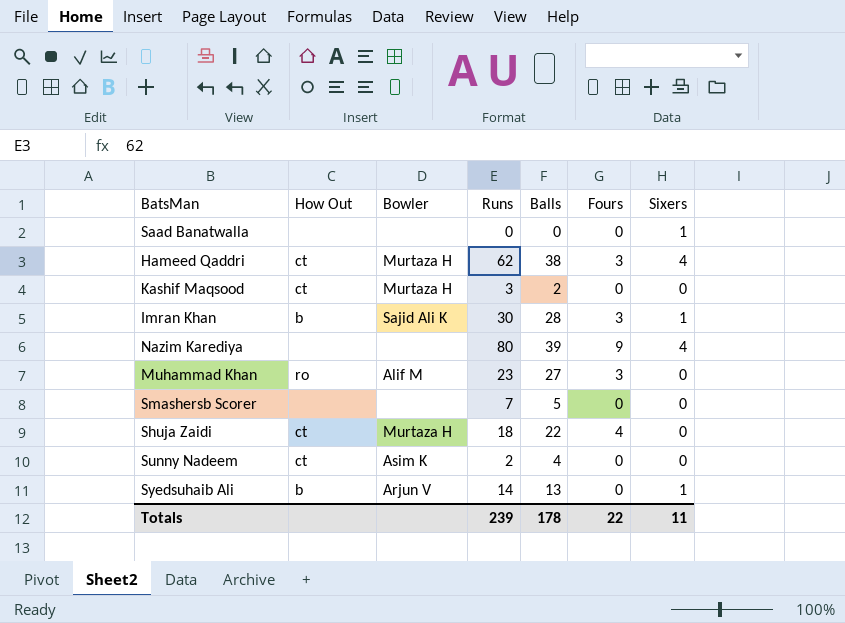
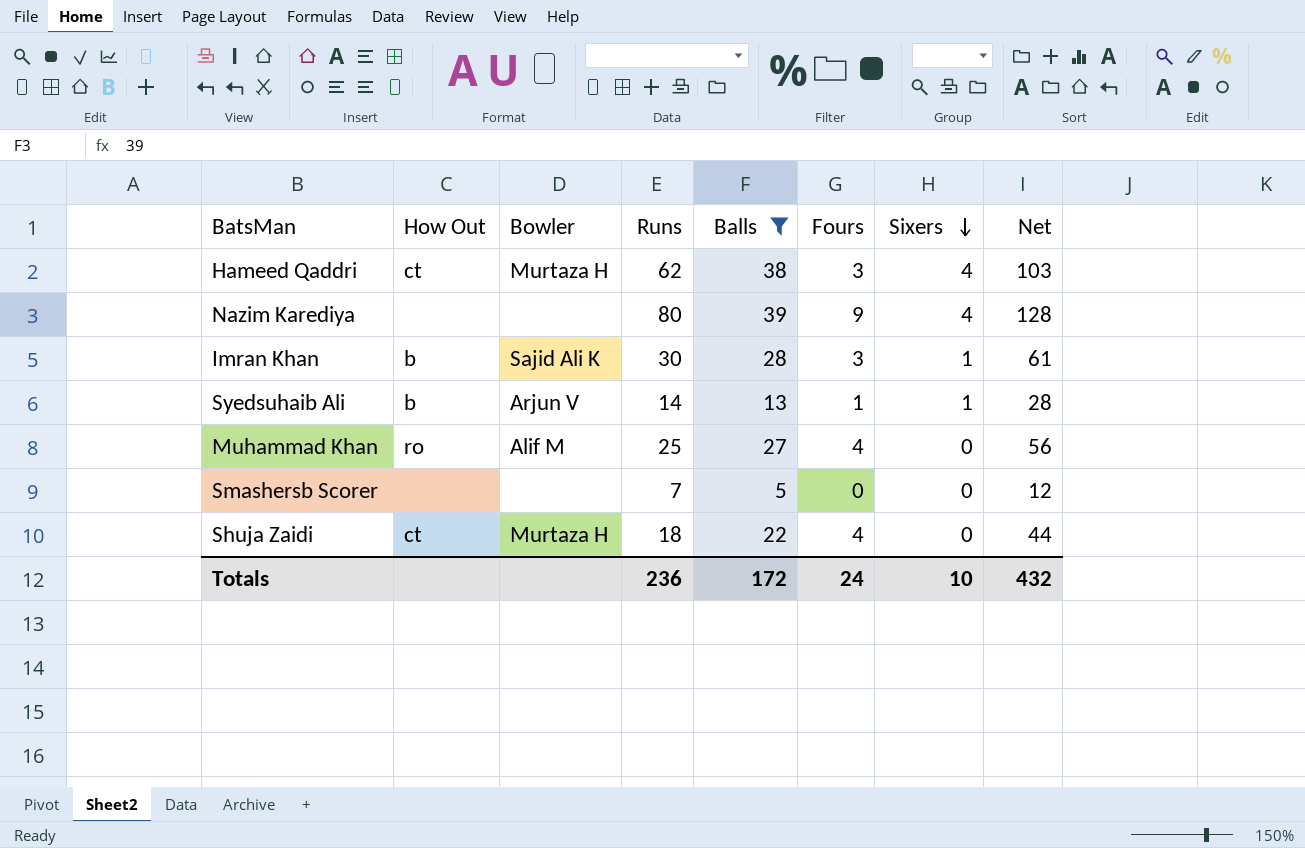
filter: none -> Balls >= 5
row order: none -> Sixers descending
column Net | formula: none -> [Runs] + [Balls] + [Fours]
Syedsuhaib Ali | Fours: 0 -> 1
Muhammad Khan | Runs: 23 -> 25
Muhammad Khan | Fours: 3 -> 4
Totals | Runs: 239 -> 236
Totals | Balls: 178 -> 172
Totals | Fours: 22 -> 24
Totals | Sixers: 11 -> 10

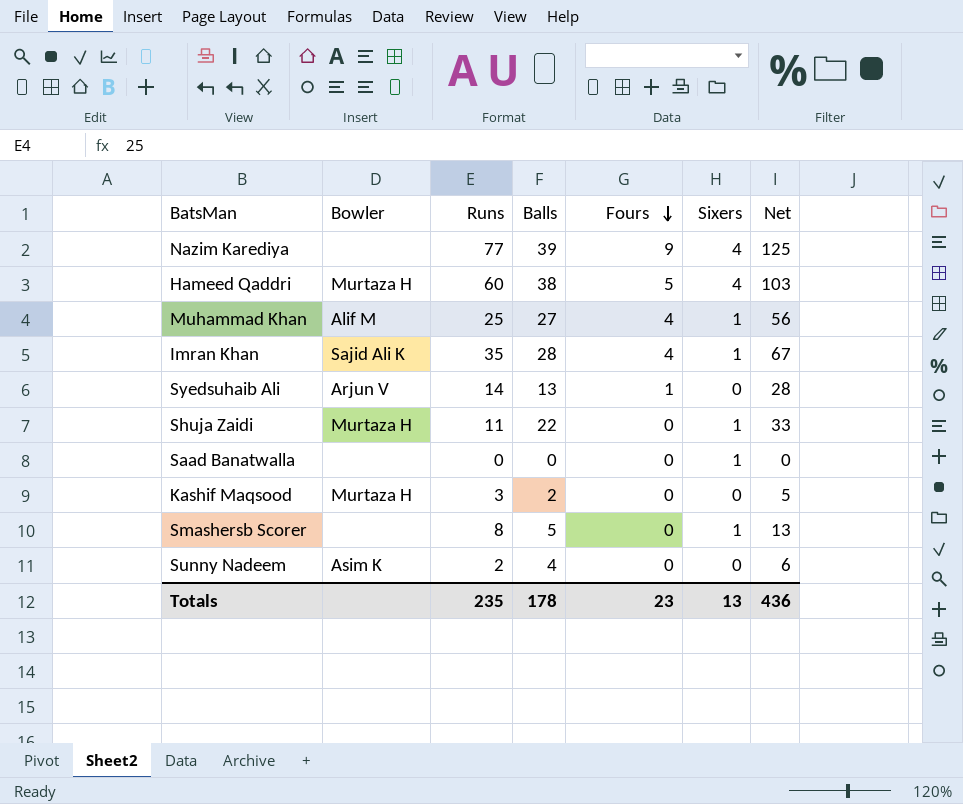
filter: Balls >= 5 -> none
row order: Sixers descending -> Fours descending
column How Out | position: 2 -> none
Nazim Karediya | Runs: 80 -> 77
Nazim Karediya | Net: 128 -> 125
Hameed Qaddri | Runs: 62 -> 60
Hameed Qaddri | Fours: 3 -> 5
Muhammad Khan | Sixers: 0 -> 1
Imran Khan | Runs: 30 -> 35
Imran Khan | Fours: 3 -> 4
Imran Khan | Net: 61 -> 67
Syedsuhaib Ali | Sixers: 1 -> 0
Shuja Zaidi | Runs: 18 -> 11
Shuja Zaidi | Fours: 4 -> 0
Shuja Zaidi | Sixers: 0 -> 1
Shuja Zaidi | Net: 44 -> 33
Smashersb Scorer | Runs: 7 -> 8
Smashersb Scorer | Sixers: 0 -> 1
Smashersb Scorer | Net: 12 -> 13
Totals | Runs: 236 -> 235
Totals | Balls: 172 -> 178
Totals | Fours: 24 -> 23
Totals | Sixers: 10 -> 13
Totals | Net: 432 -> 436

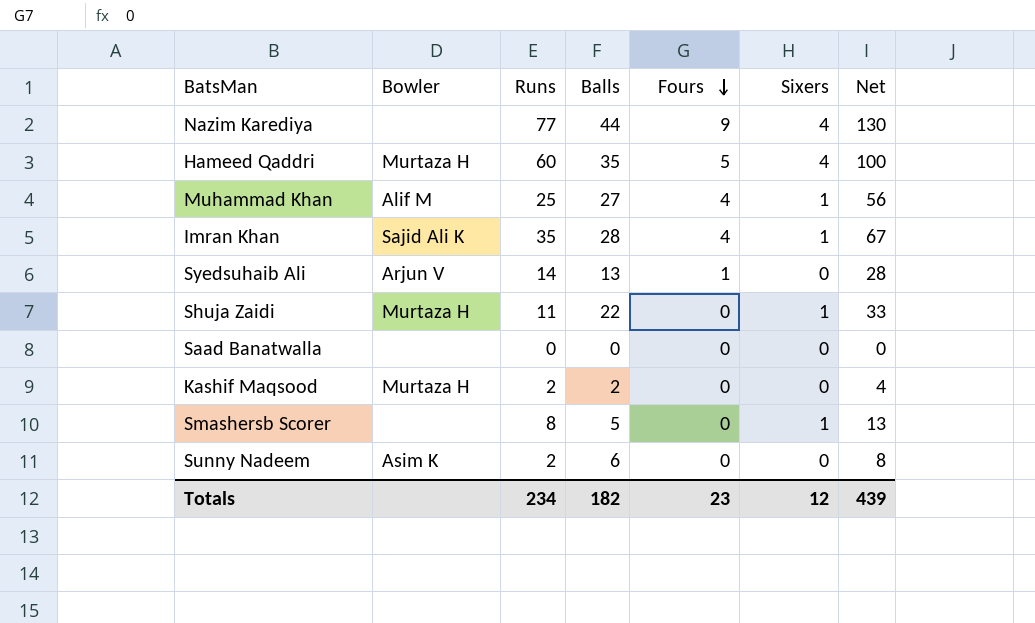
Nazim Karediya | Balls: 39 -> 44
Nazim Karediya | Net: 125 -> 130
Hameed Qaddri | Balls: 38 -> 35
Hameed Qaddri | Net: 103 -> 100
Saad Banatwalla | Sixers: 1 -> 0
Kashif Maqsood | Runs: 3 -> 2
Kashif Maqsood | Net: 5 -> 4
Sunny Nadeem | Balls: 4 -> 6
Sunny Nadeem | Net: 6 -> 8
Totals | Runs: 235 -> 234
Totals | Balls: 178 -> 182
Totals | Sixers: 13 -> 12
Totals | Net: 436 -> 439

